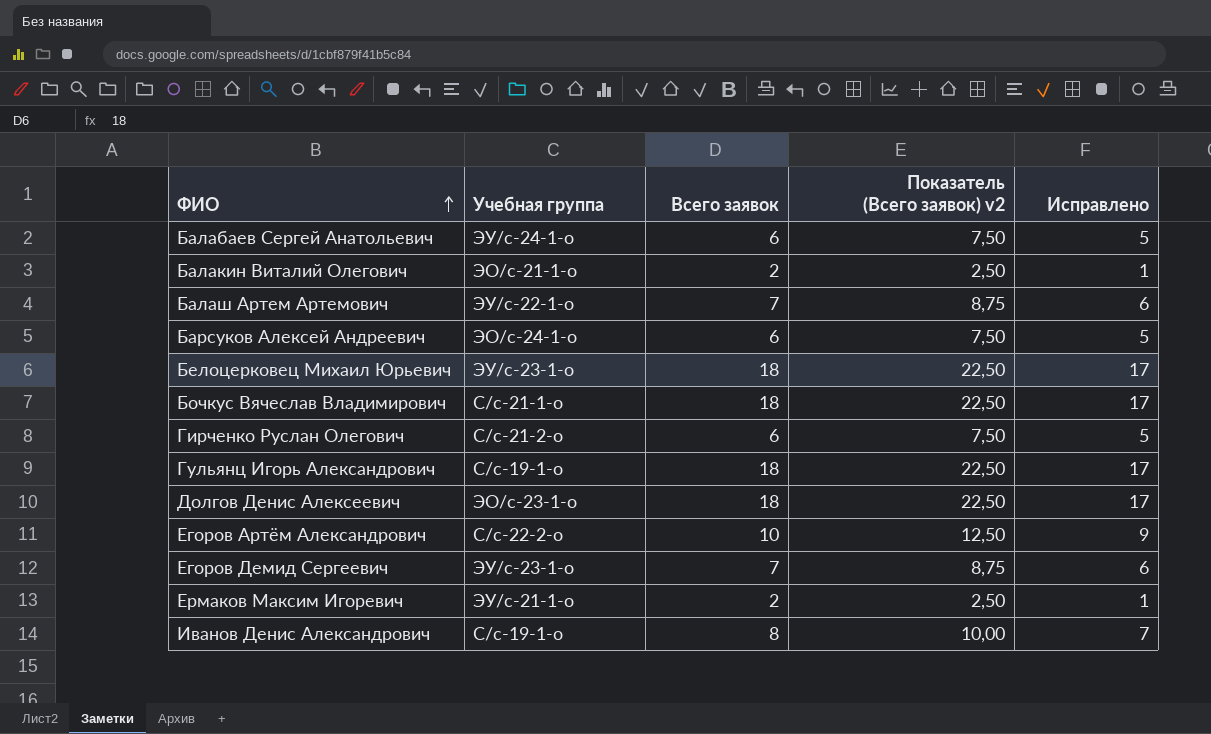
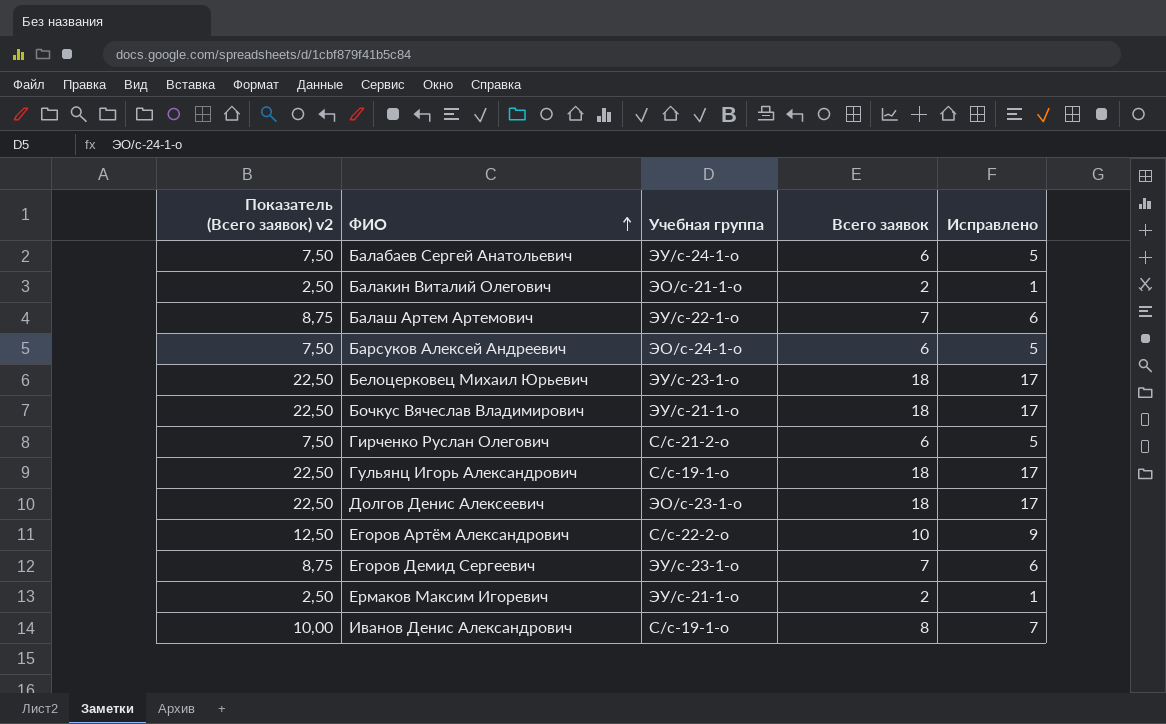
column Показатель (Всего заявок) v2 | position: 4 -> 1
Бочкус Вячеслав Владимирович | Учебная группа: С/с-21-1-о -> ЭУ/с-21-1-о

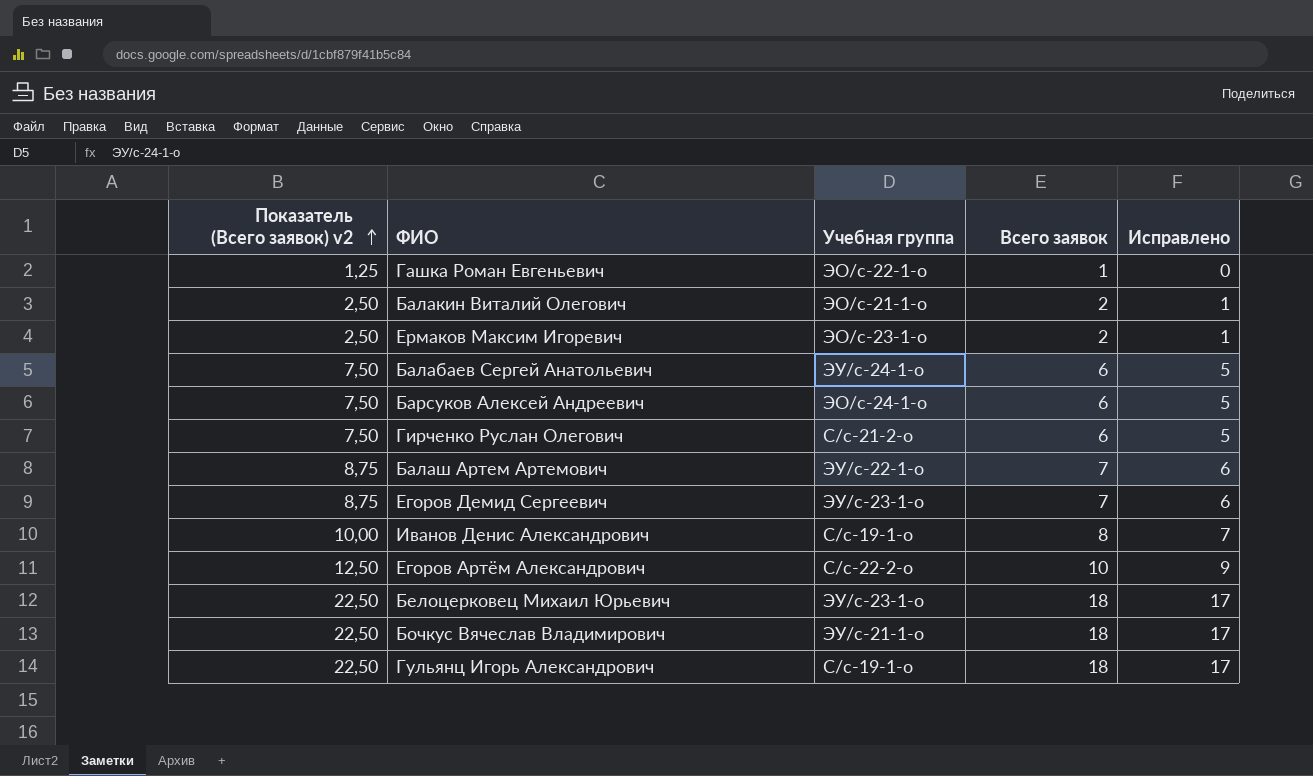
row order: ФИО ascending -> Показатель (Всего заявок) v2 ascending
row Долгов Денис Алексеевич: 22,50 | ЭО/с-23-1-о | 18 | 17 -> none
row Гашка Роман Евгеньевич: none -> 1,25 | ЭО/с-22-1-о | 1 | 0
Ермаков Максим Игоревич | Учебная группа: ЭУ/с-21-1-о -> ЭО/с-23-1-о

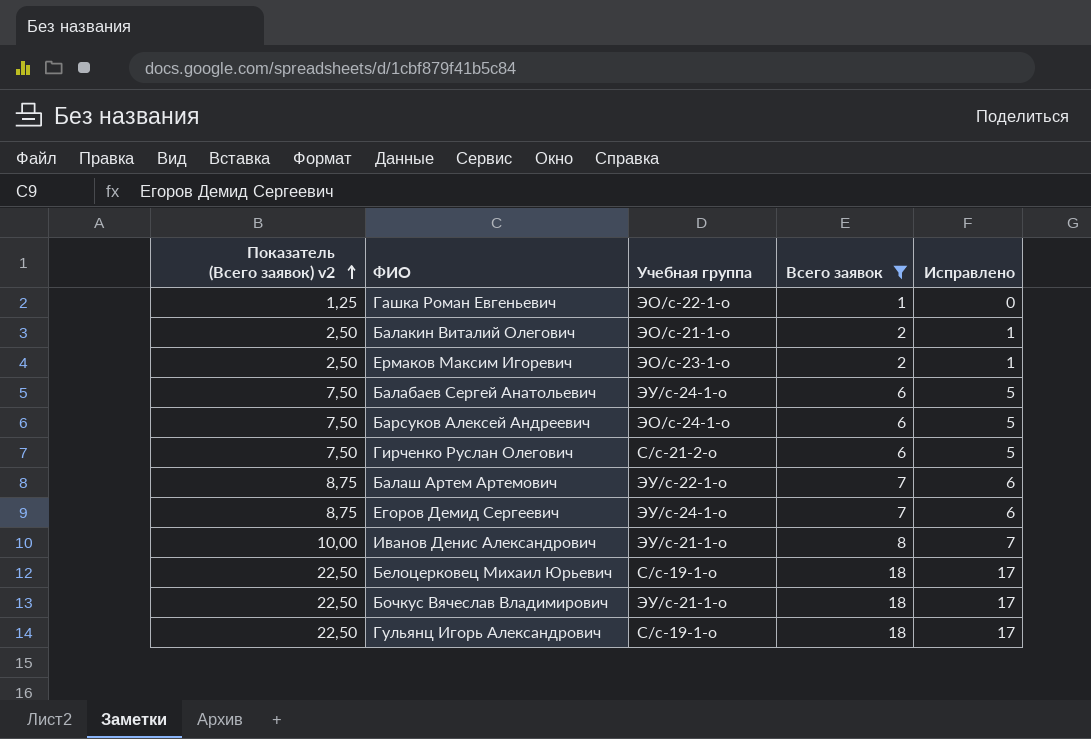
filter: none -> Всего заявок != 10
Егоров Демид Сергеевич | Учебная группа: ЭУ/с-23-1-о -> ЭУ/с-24-1-о
Иванов Денис Александрович | Учебная группа: С/с-19-1-о -> ЭУ/с-21-1-о
Белоцерковец Михаил Юрьевич | Учебная группа: ЭУ/с-23-1-о -> С/с-19-1-о

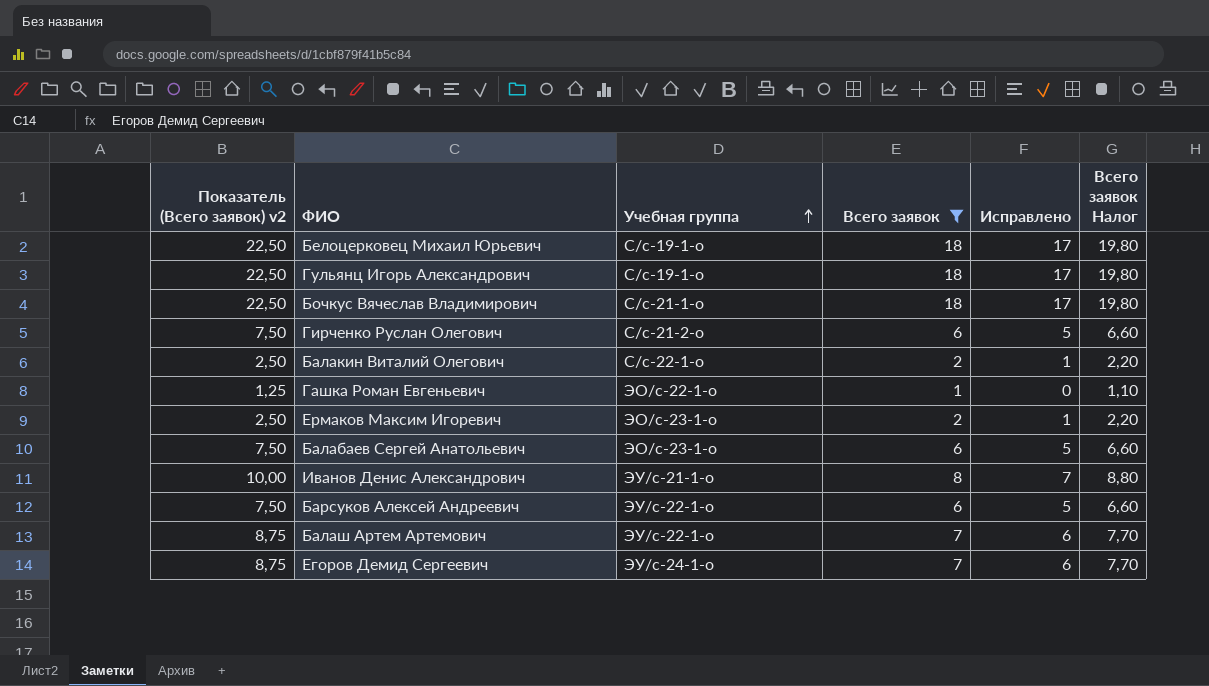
row order: Показатель (Всего заявок) v2 ascending -> Учебная группа ascending
column Всего заявок Налог | formula: none -> [Всего заявок] * 1,1
Бочкус Вячеслав Владимирович | Учебная группа: ЭУ/с-21-1-о -> С/с-21-1-о
Балакин Виталий Олегович | Учебная группа: ЭО/с-21-1-о -> С/с-22-1-о
Балабаев Сергей Анатольевич | Учебная группа: ЭУ/с-24-1-о -> ЭО/с-23-1-о
Барсуков Алексей Андреевич | Учебная группа: ЭО/с-24-1-о -> ЭУ/с-22-1-о

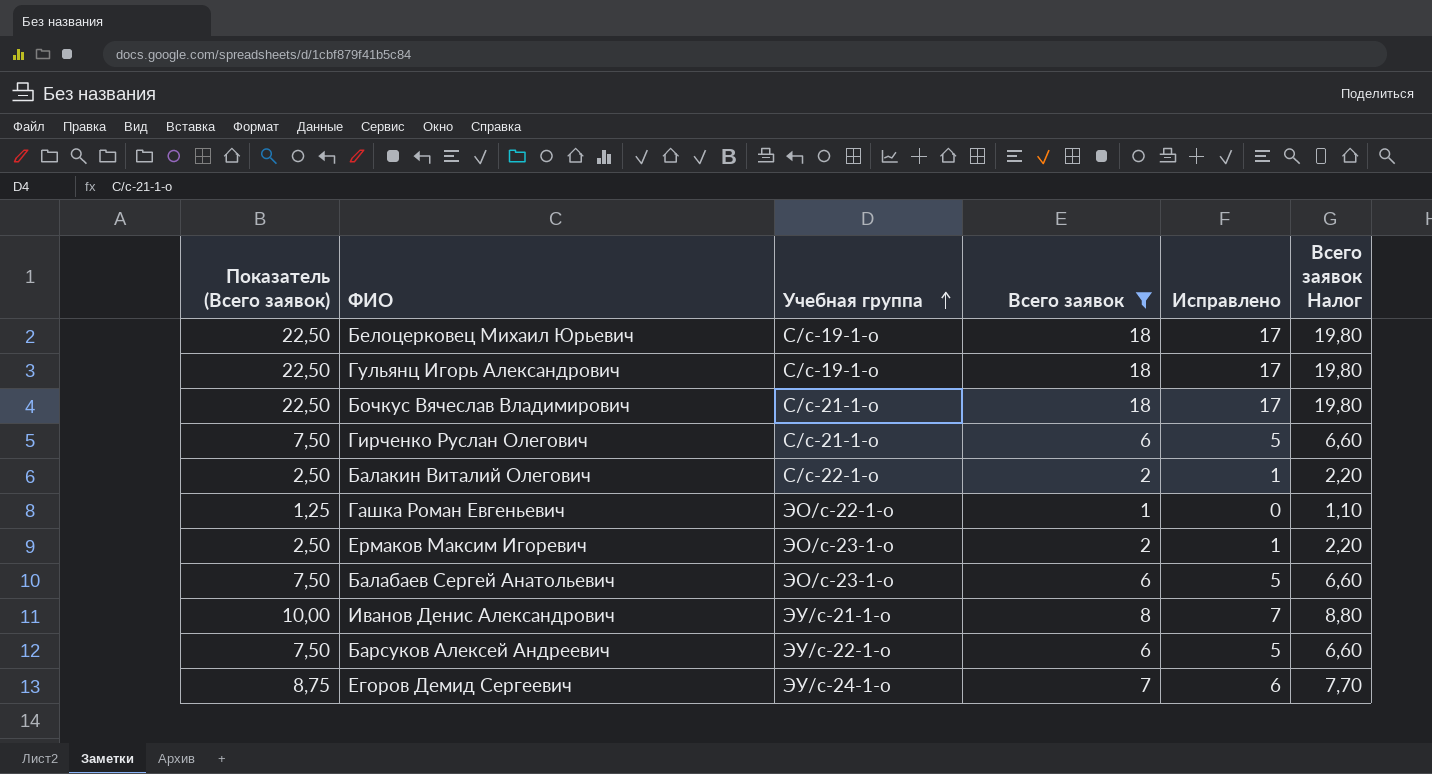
column name: Показатель (Всего заявок) v2 -> Показатель (Всего заявок)
row Балаш Артем Артемович: 8,75 | ЭУ/с-22-1-о | 7 | 6 | 7,70 -> none
Гирченко Руслан Олегович | Учебная группа: С/с-21-2-о -> С/с-21-1-о

